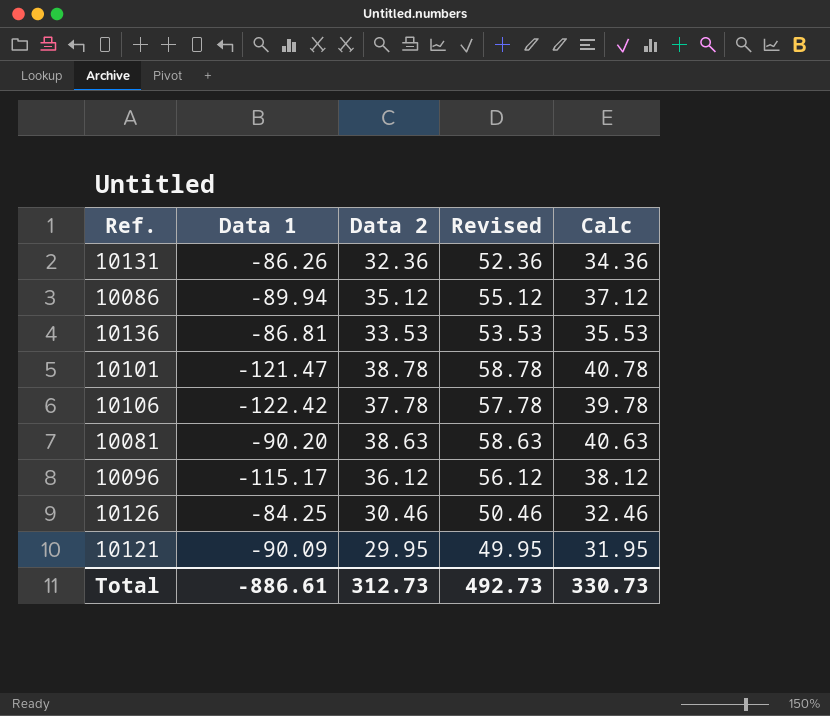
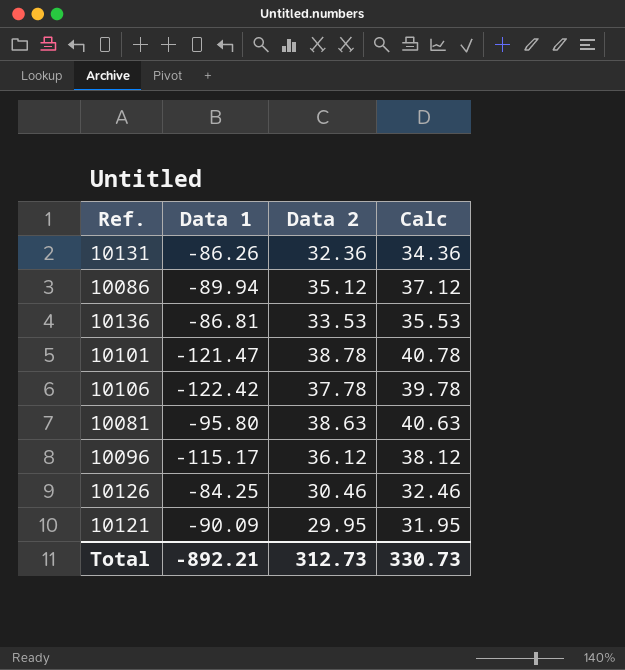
column Revised | formula: [Data 2] + 20 -> none
10081 | Data 1: -90.20 -> -95.80
Total | Data 1: -886.61 -> -892.21

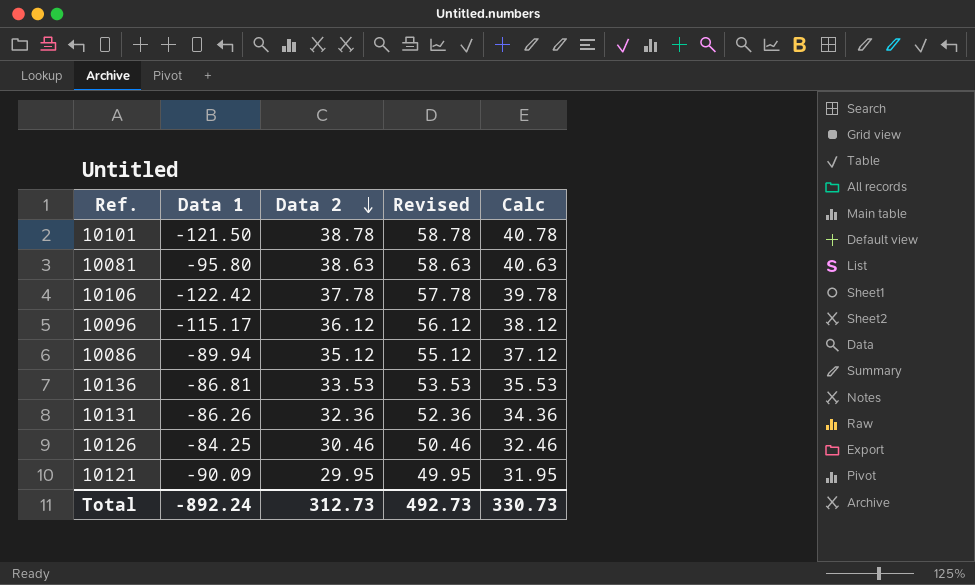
row order: none -> Data 2 descending
column Revised | formula: none -> [Data 2] + 20
10101 | Data 1: -121.47 -> -121.50
Total | Data 1: -892.21 -> -892.24

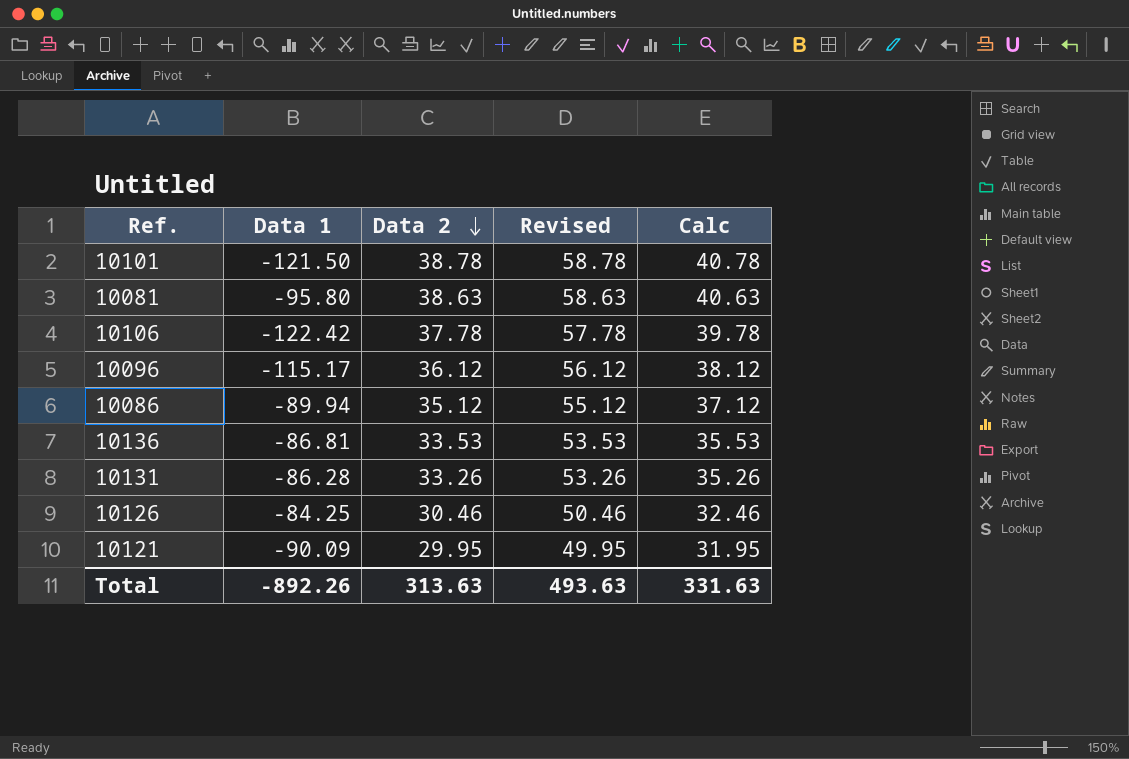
10131 | Data 1: -86.26 -> -86.28
10131 | Data 2: 32.36 -> 33.26
10131 | Revised: 52.36 -> 53.26
10131 | Calc: 34.36 -> 35.26
Total | Data 1: -892.24 -> -892.26
Total | Data 2: 312.73 -> 313.63
Total | Revised: 492.73 -> 493.63
Total | Calc: 330.73 -> 331.63

